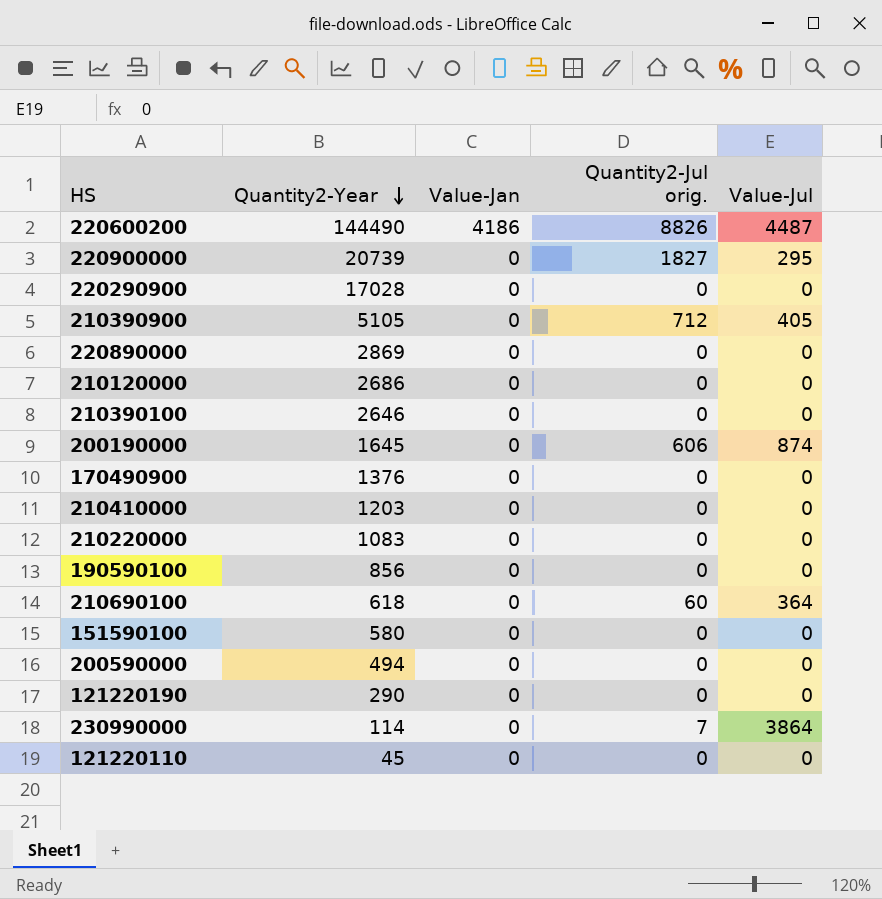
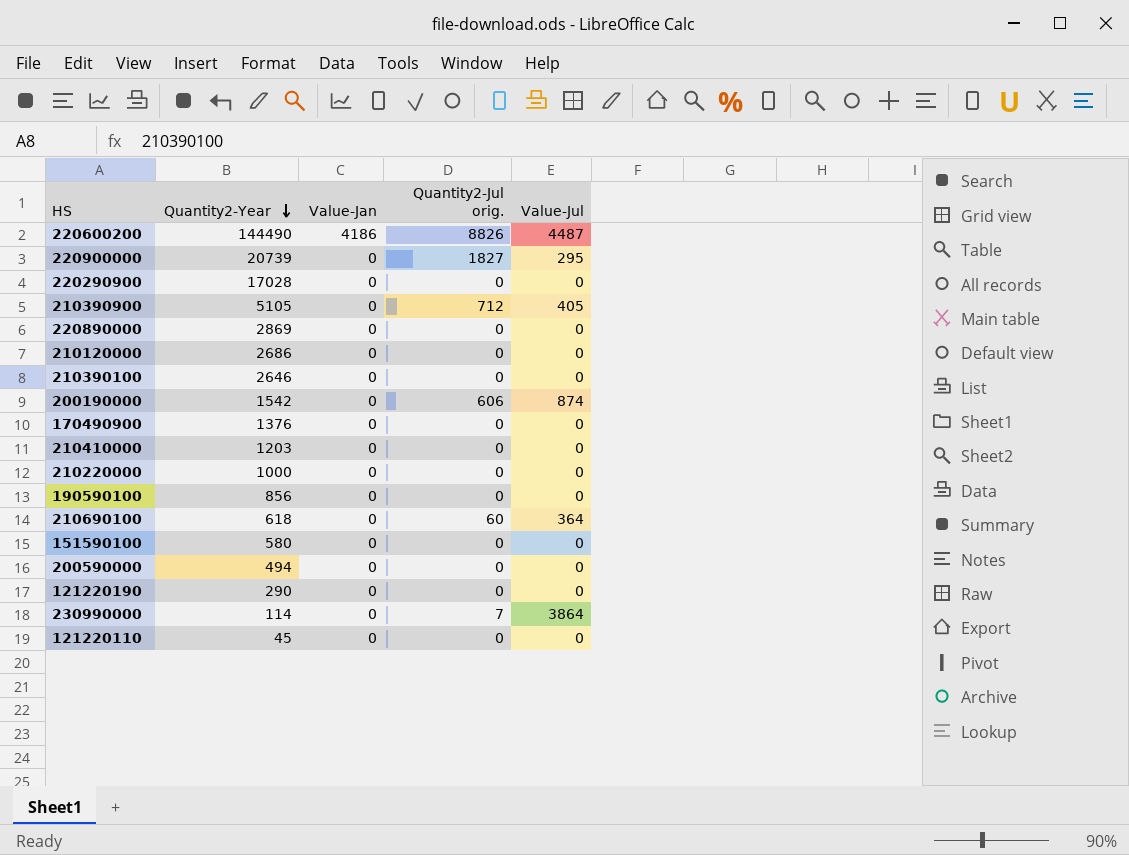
200190000 | Quantity2-Year: 1645 -> 1542
210220000 | Quantity2-Year: 1083 -> 1000

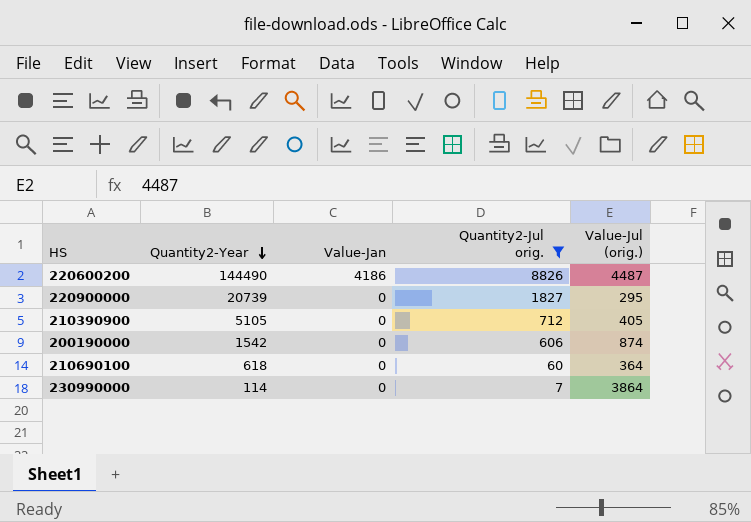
filter: none -> Quantity2-Jul orig. != 0
column name: Value-Jul -> Value-Jul (orig.)

